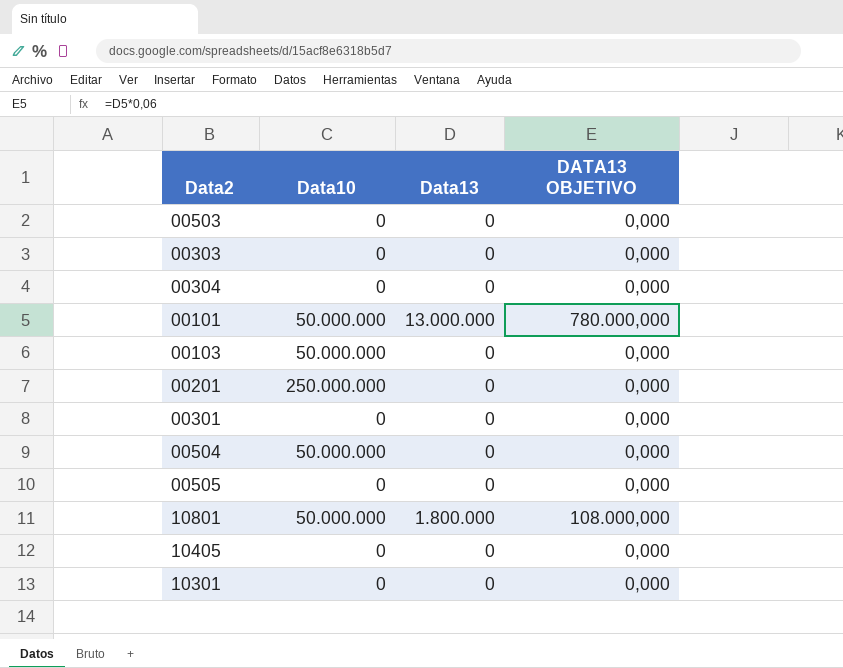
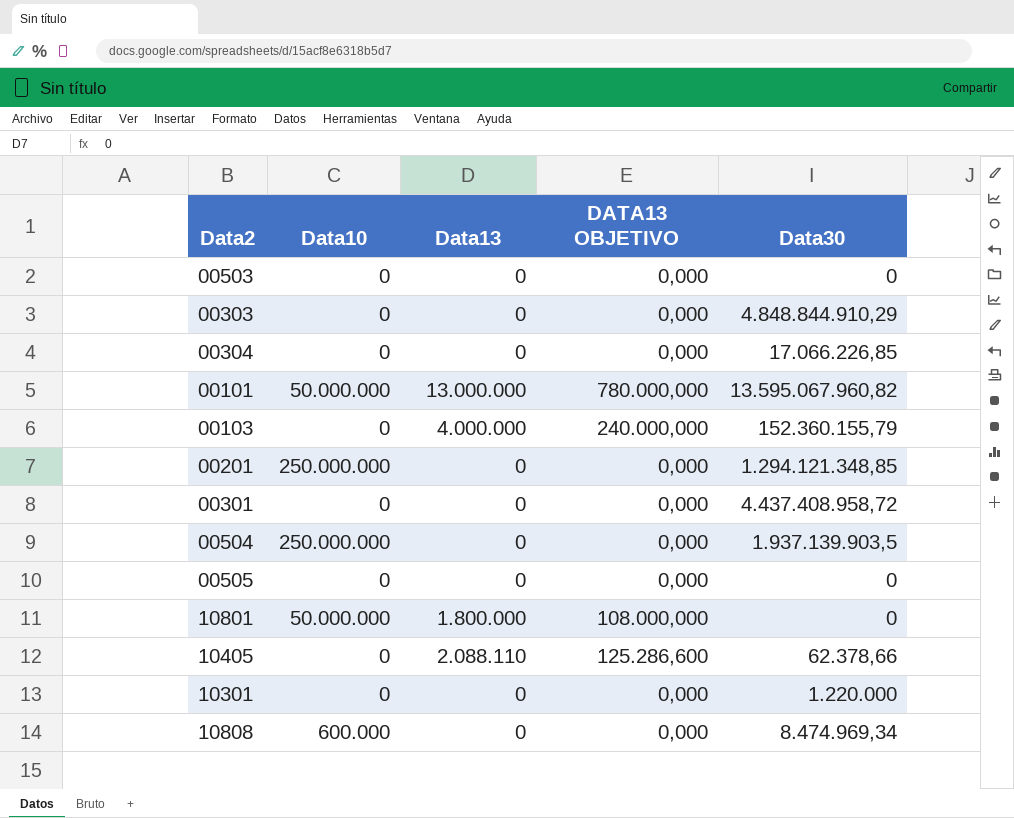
column Data30 | position: none -> 5
00103 | Data10: 50.000.000 -> 0
00103 | Data13: 0 -> 4.000.000
00103 | DATA13 OBJETIVO: 0,000 -> 240.000,000
00504 | Data10: 50.000.000 -> 250.000.000
10405 | Data13: 0 -> 2.088.110
10405 | DATA13 OBJETIVO: 0,000 -> 125.286,600
row 10808: none -> 600.000 | 0 | 0,000 | 8.474.969,34

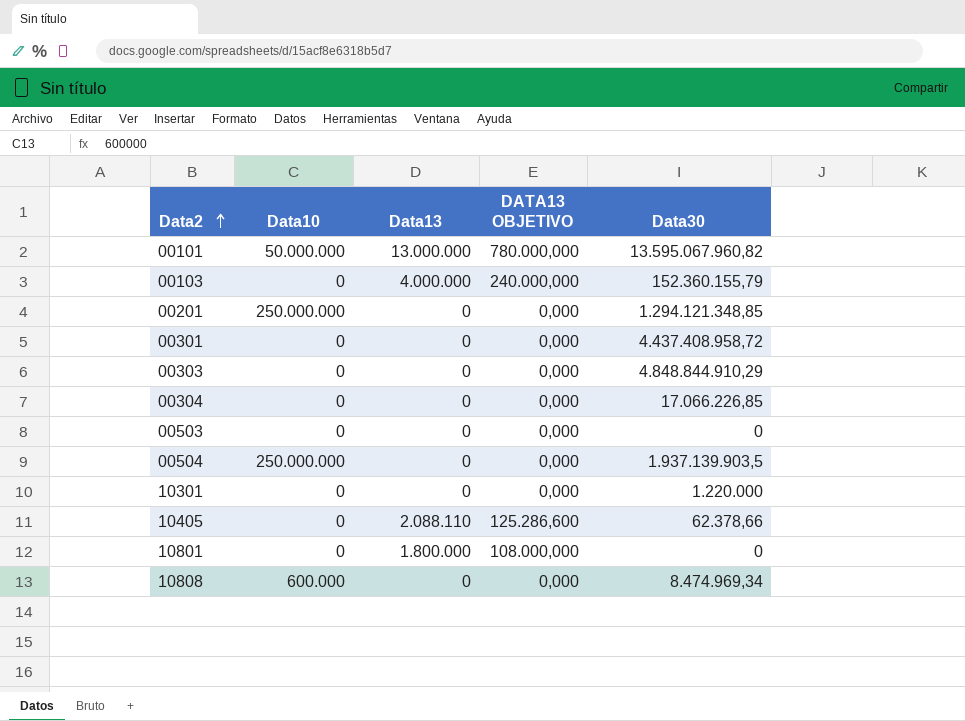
row order: none -> Data2 ascending
row 00505: 0 | 0 | 0,000 | 0 -> none
10801 | Data10: 50.000.000 -> 0

